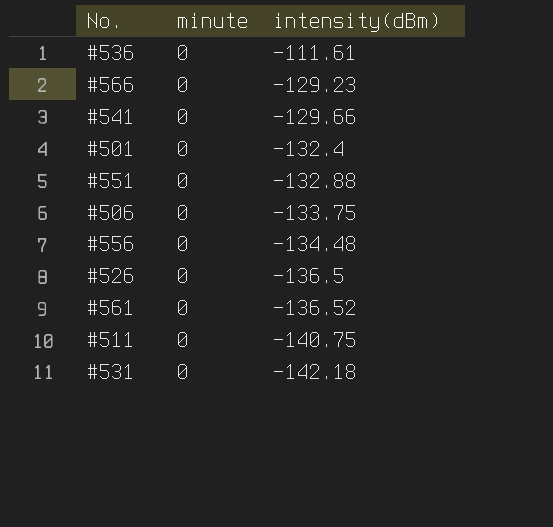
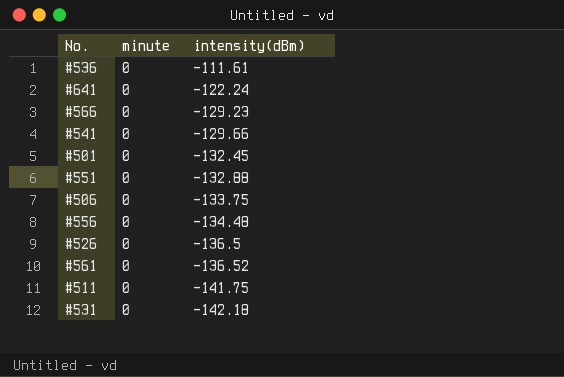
row #641: none -> 0 | -122.24
#501 | intensity(dBm): -132.4 -> -132.45
#511 | intensity(dBm): -140.75 -> -141.75

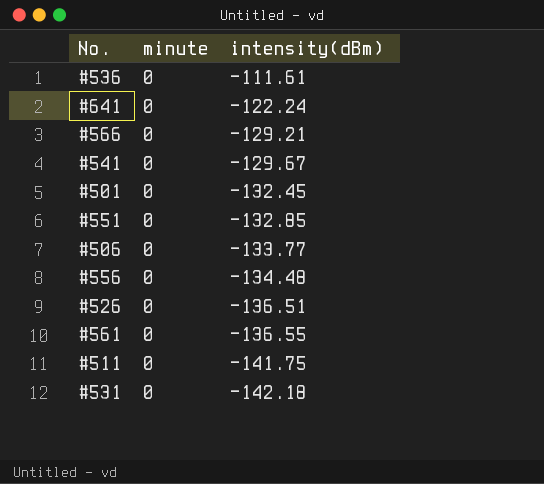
#566 | intensity(dBm): -129.23 -> -129.21
#541 | intensity(dBm): -129.66 -> -129.67
#551 | intensity(dBm): -132.88 -> -132.85
#506 | intensity(dBm): -133.75 -> -133.77
#526 | intensity(dBm): -136.5 -> -136.51
#561 | intensity(dBm): -136.52 -> -136.55

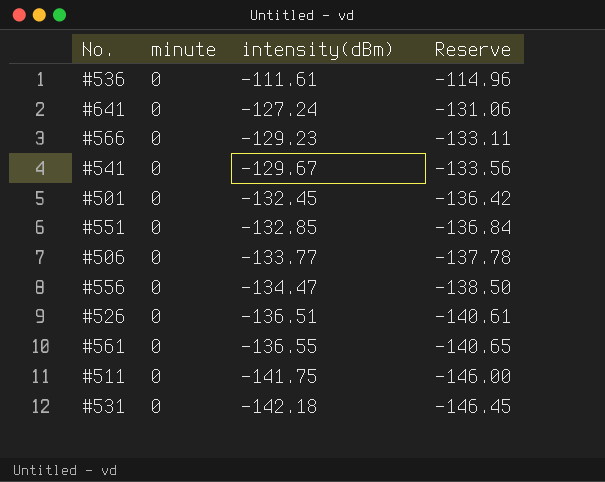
column Reserve | formula: none -> [intensity(dBm)] * 1.03
#641 | intensity(dBm): -122.24 -> -127.24
#566 | intensity(dBm): -129.21 -> -129.23
#556 | intensity(dBm): -134.48 -> -134.47

